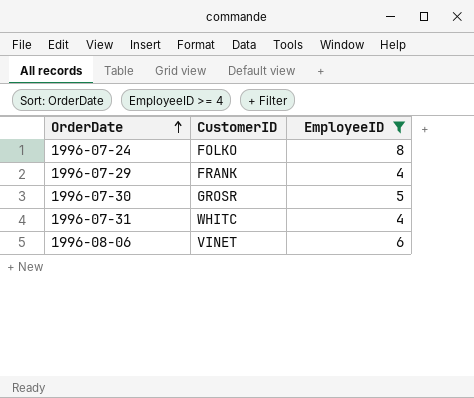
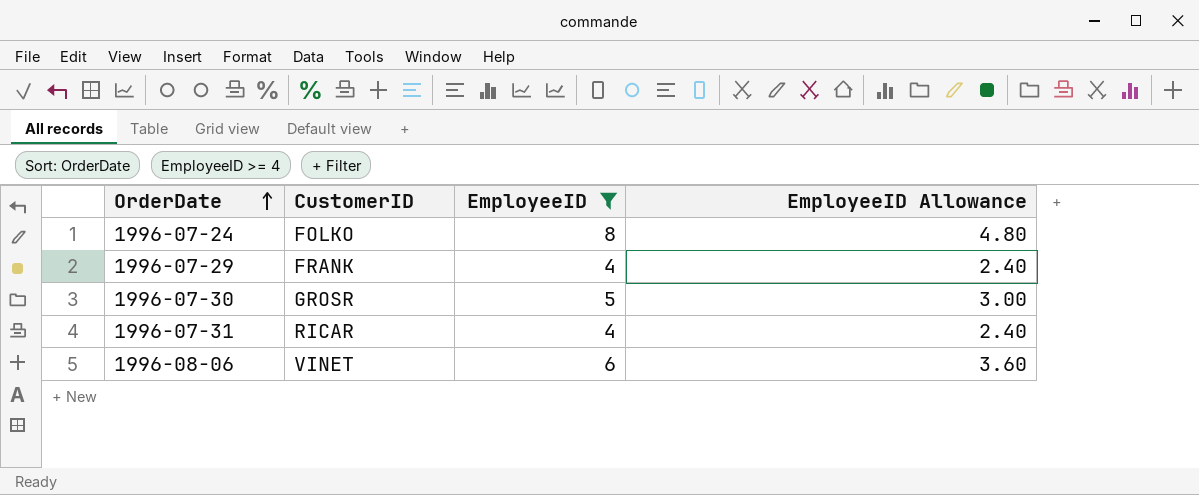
column EmployeeID Allowance | formula: none -> [EmployeeID] * 0.6
1996-07-31 | CustomerID: WHITC -> RICAR

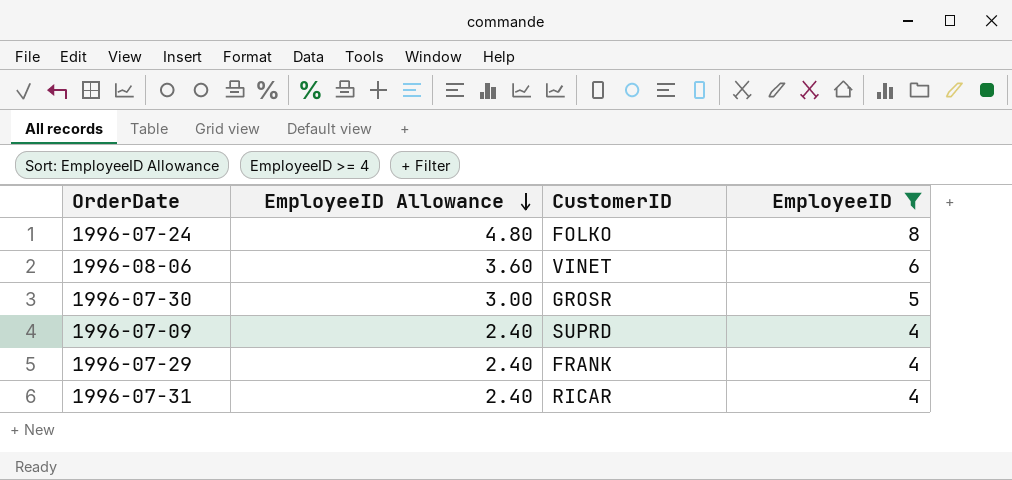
row order: OrderDate ascending -> EmployeeID Allowance descending
column EmployeeID Allowance | position: 4 -> 2
row 1996-07-09: none -> 2.40 | SUPRD | 4

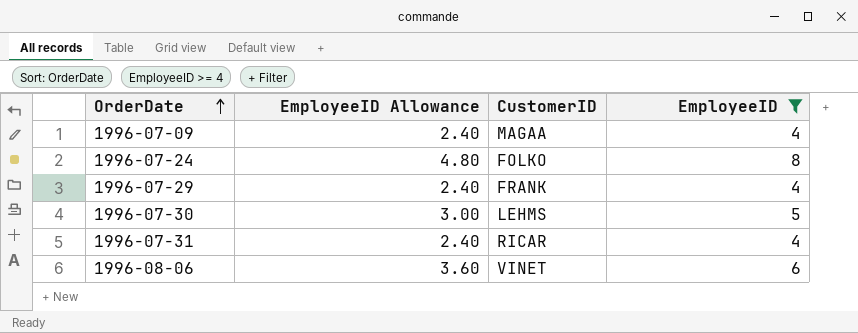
row order: EmployeeID Allowance descending -> OrderDate ascending
1996-07-09 | CustomerID: SUPRD -> MAGAA
1996-07-30 | CustomerID: GROSR -> LEHMS

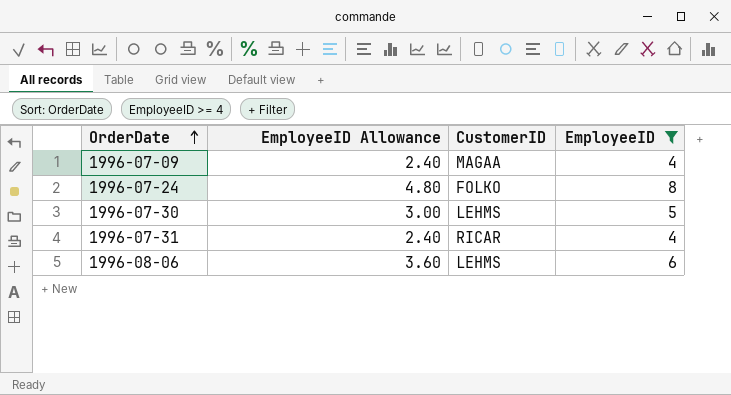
row 1996-07-29: 2.40 | FRANK | 4 -> none
1996-08-06 | CustomerID: VINET -> LEHMS

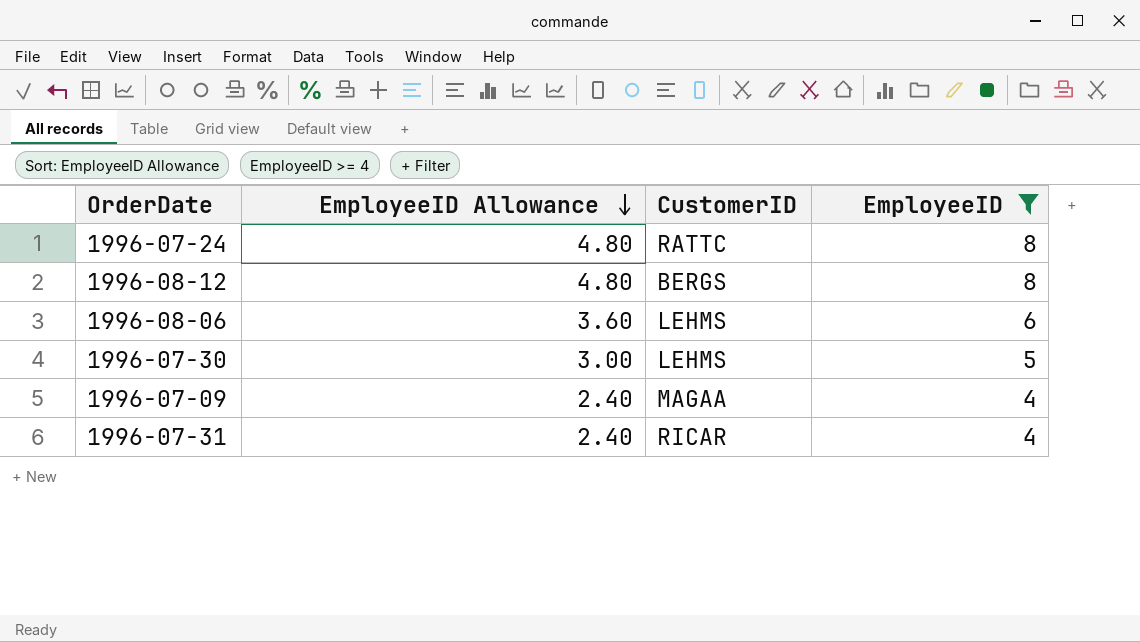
row order: OrderDate ascending -> EmployeeID Allowance descending
1996-07-24 | CustomerID: FOLKO -> RATTC
row 1996-08-12: none -> 4.80 | BERGS | 8

